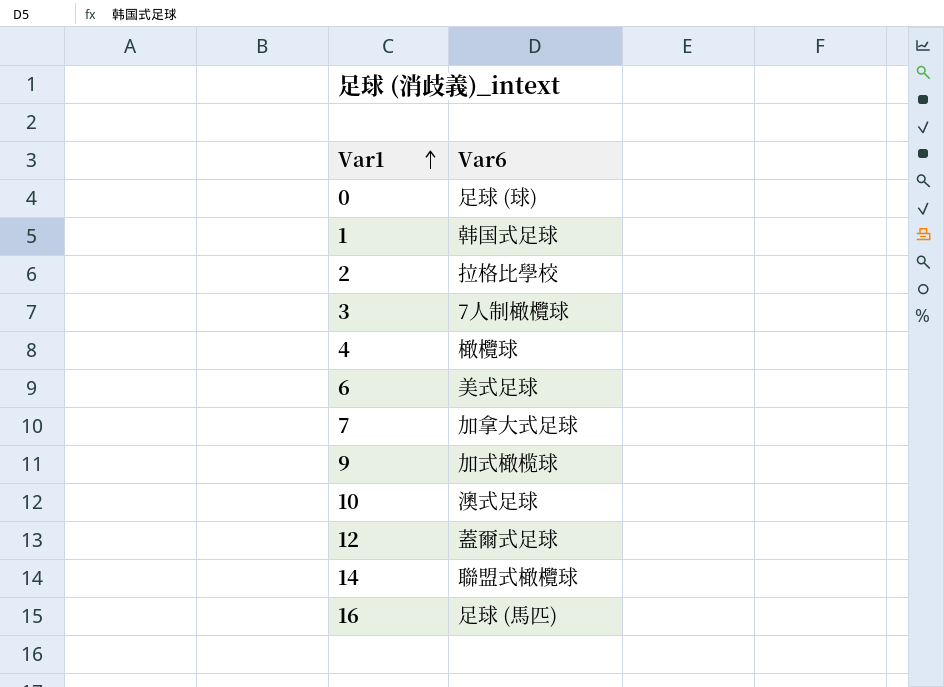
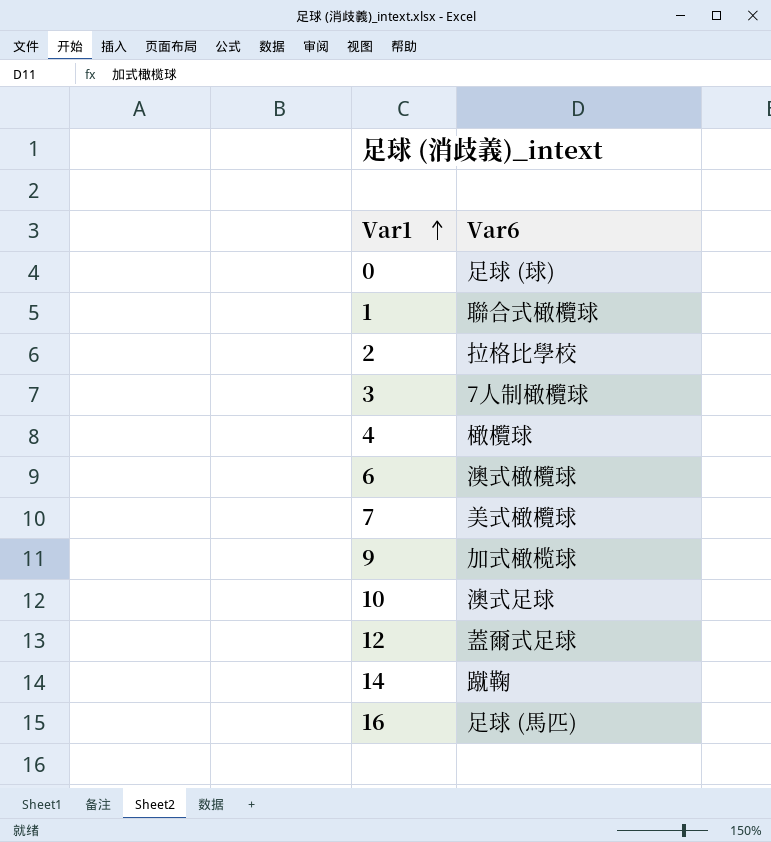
1 | Var6: 韩国式足球 -> 聯合式橄欖球
6 | Var6: 美式足球 -> 澳式橄欖球
7 | Var6: 加拿大式足球 -> 美式橄欖球
14 | Var6: 聯盟式橄欖球 -> 蹴鞠

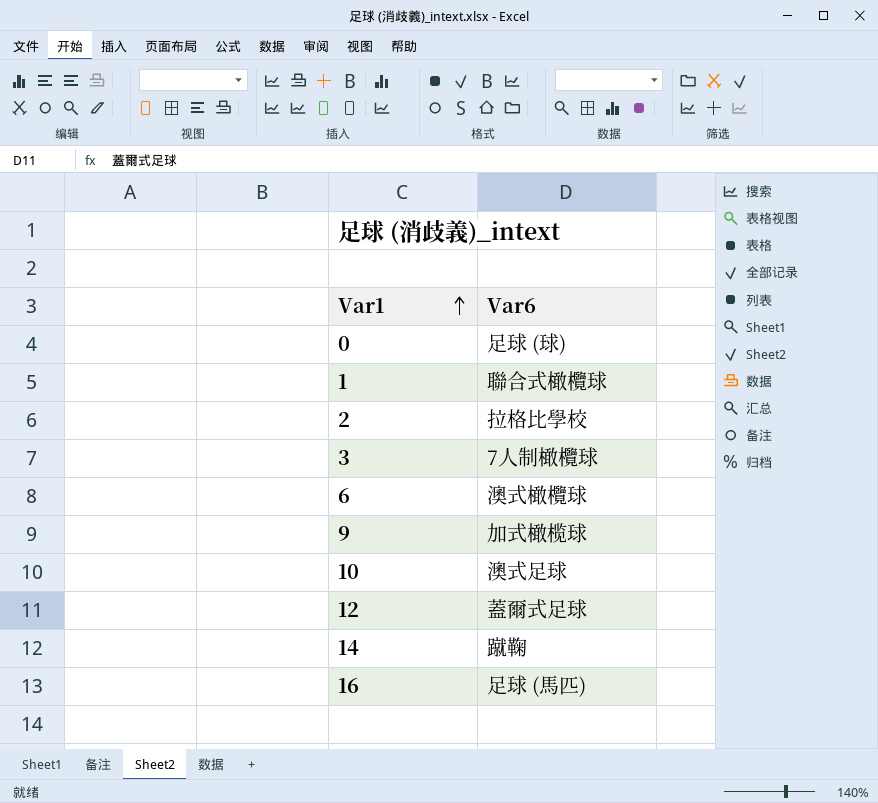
row 4: 橄欖球 -> none
row 7: 美式橄欖球 -> none

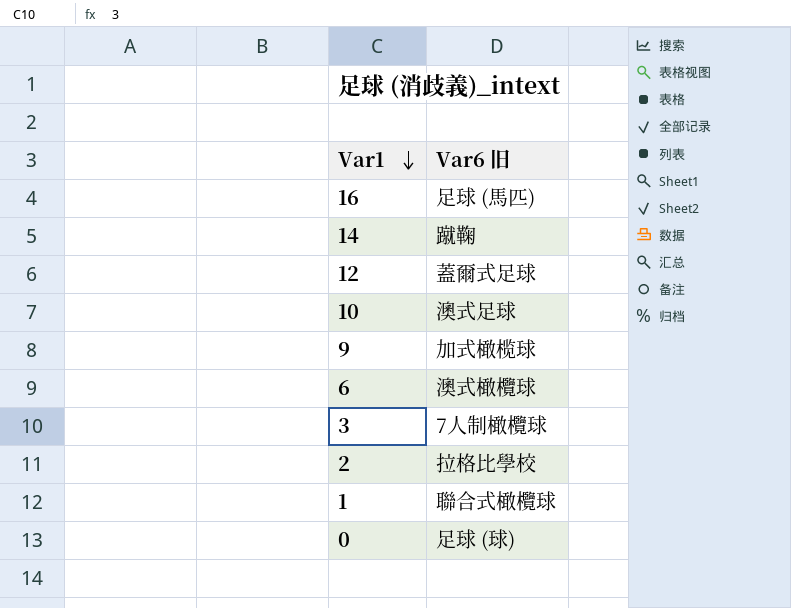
row order: Var1 ascending -> Var1 descending
column name: Var6 -> Var6 旧

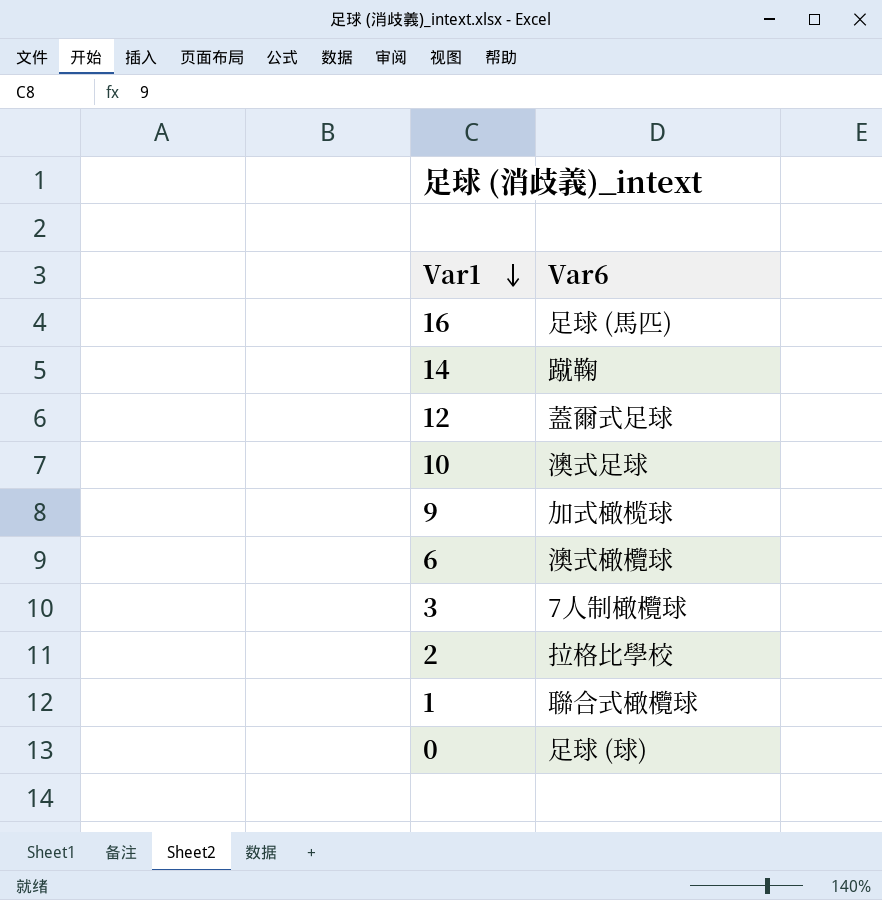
column name: Var6 旧 -> Var6

